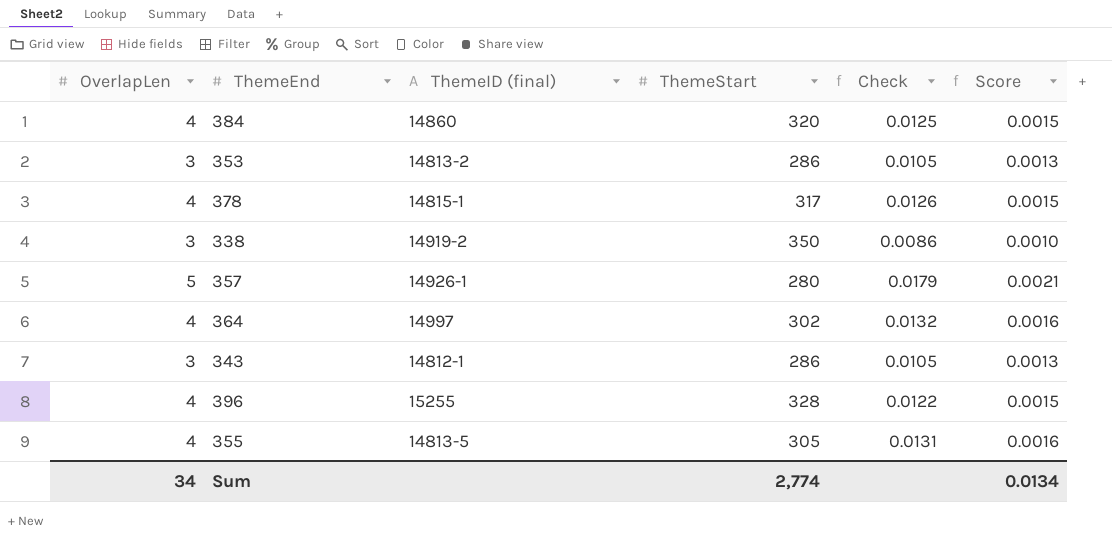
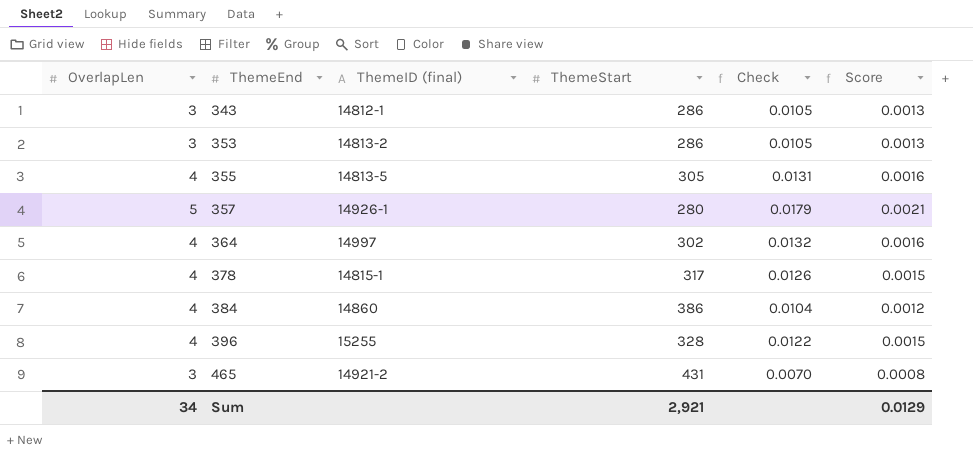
row order: none -> ThemeEnd ascending
row 338: 3 | 14919-2 | 350 | 0.0086 | 0.0010 -> none
384 | ThemeStart: 320 -> 386
384 | Check: 0.0125 -> 0.0104
384 | Score: 0.0015 -> 0.0012
row 465: none -> 3 | 14921-2 | 431 | 0.0070 | 0.0008
Sum | ThemeStart: 2,774 -> 2,921
Sum | Score: 0.0134 -> 0.0129

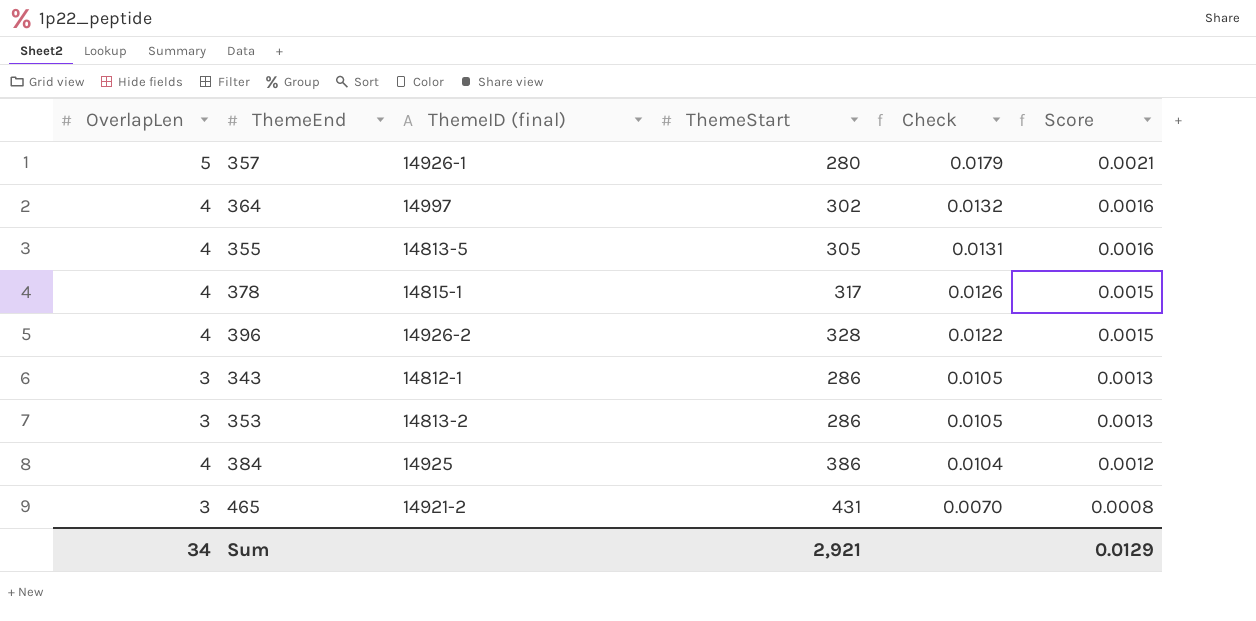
row order: ThemeEnd ascending -> Check descending
396 | ThemeID (final): 15255 -> 14926-2
384 | ThemeID (final): 14860 -> 14925

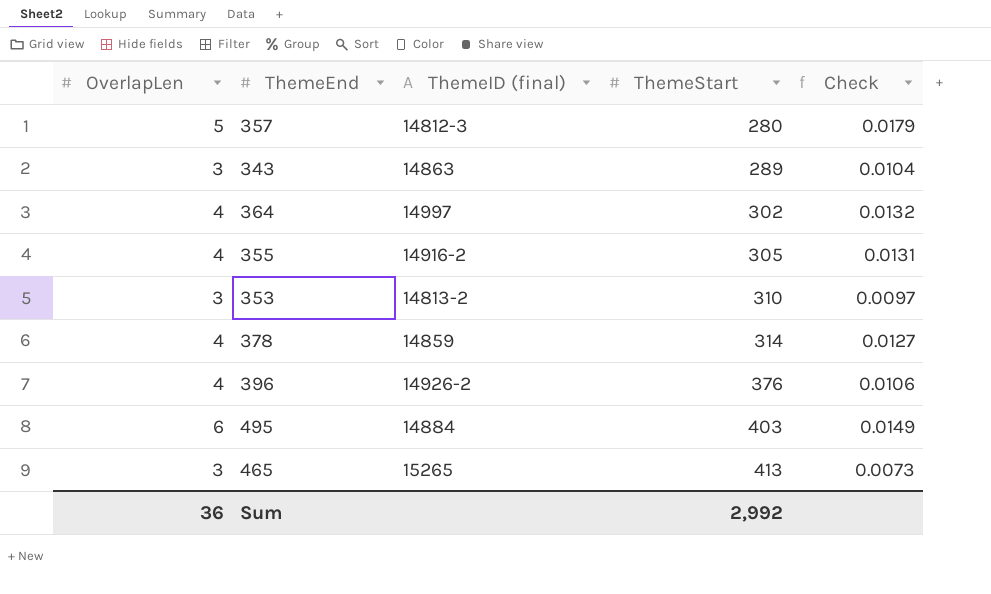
row order: Check descending -> ThemeStart ascending
column Score | formula: [Check] * 0.12 -> none
row 384: 4 | 14925 | 386 | 0.0104 | 0.0012 -> none
357 | ThemeID (final): 14926-1 -> 14812-3
343 | ThemeID (final): 14812-1 -> 14863
343 | ThemeStart: 286 -> 289
343 | Check: 0.0105 -> 0.0104
355 | ThemeID (final): 14813-5 -> 14916-2
353 | ThemeStart: 286 -> 310
353 | Check: 0.0105 -> 0.0097
378 | ThemeID (final): 14815-1 -> 14859
378 | ThemeStart: 317 -> 314
378 | Check: 0.0126 -> 0.0127
396 | ThemeStart: 328 -> 376
396 | Check: 0.0122 -> 0.0106
row 495: none -> 6 | 14884 | 403 | 0.0149
465 | ThemeID (final): 14921-2 -> 15265
465 | ThemeStart: 431 -> 413
465 | Check: 0.0070 -> 0.0073
Sum | OverlapLen: 34 -> 36
Sum | ThemeStart: 2,921 -> 2,992

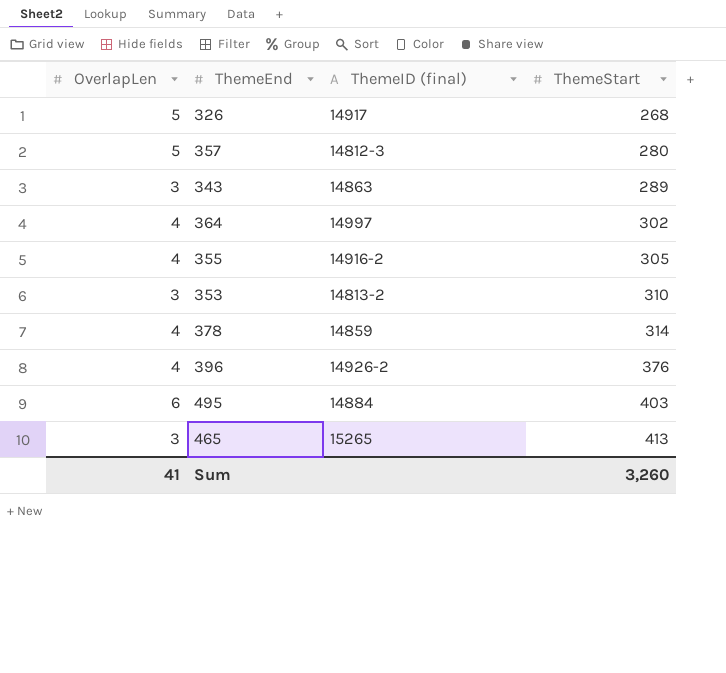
column Check | formula: [OverlapLen] / [ThemeStart] -> none
row 326: none -> 5 | 14917 | 268
Sum | OverlapLen: 36 -> 41
Sum | ThemeStart: 2,992 -> 3,260

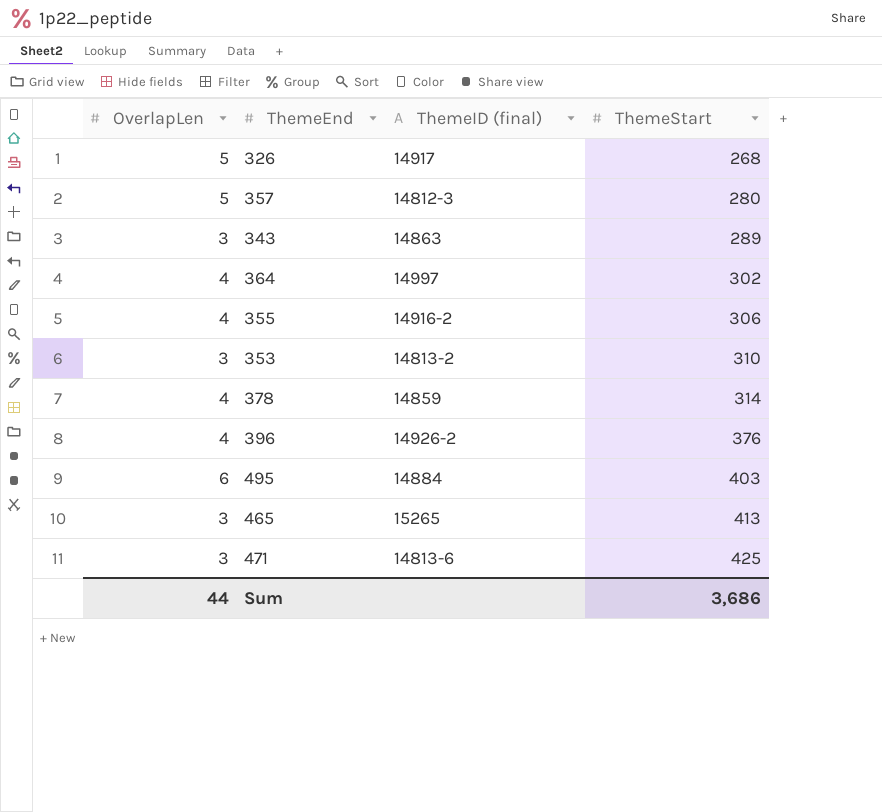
355 | ThemeStart: 305 -> 306
row 471: none -> 3 | 14813-6 | 425
Sum | OverlapLen: 41 -> 44
Sum | ThemeStart: 3,260 -> 3,686

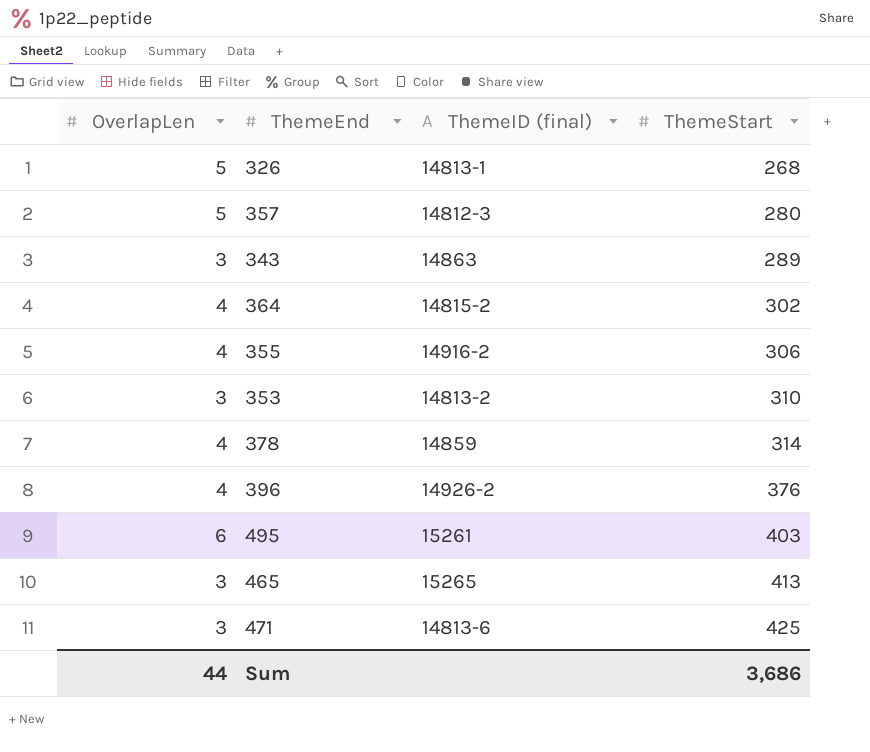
326 | ThemeID (final): 14917 -> 14813-1
364 | ThemeID (final): 14997 -> 14815-2
495 | ThemeID (final): 14884 -> 15261

